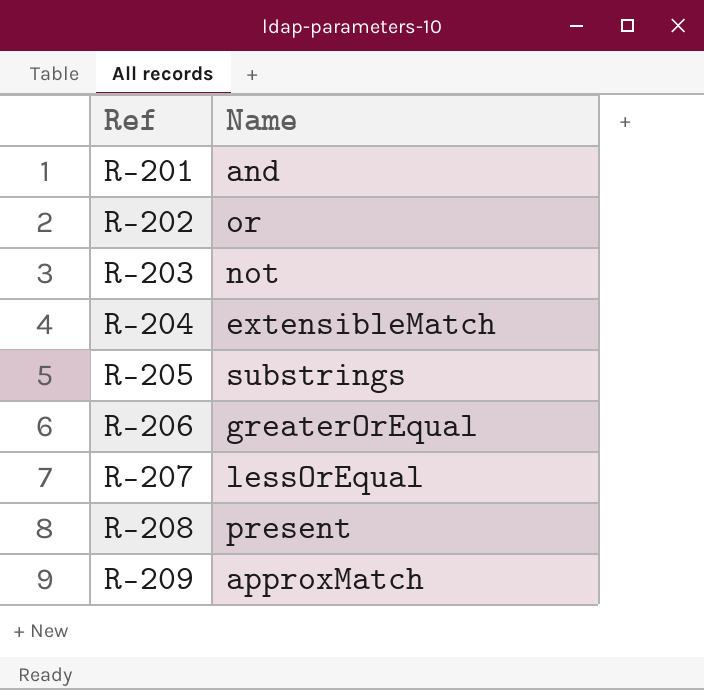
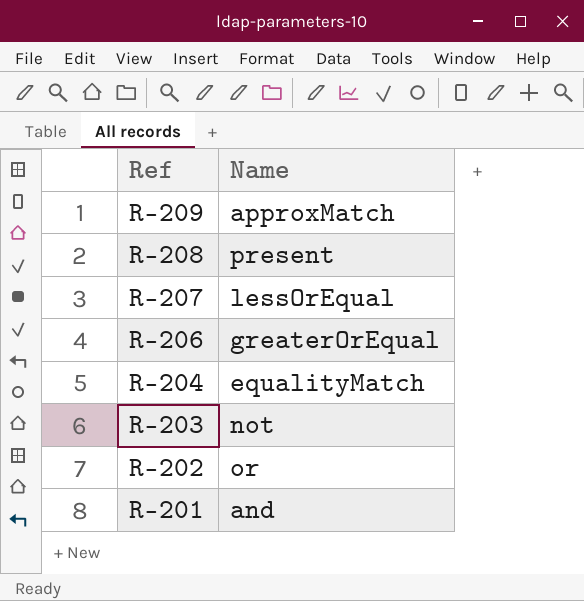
row order: Ref ascending -> Ref descending
row R-205: substrings -> none
R-204 | Name: extensibleMatch -> equalityMatch

